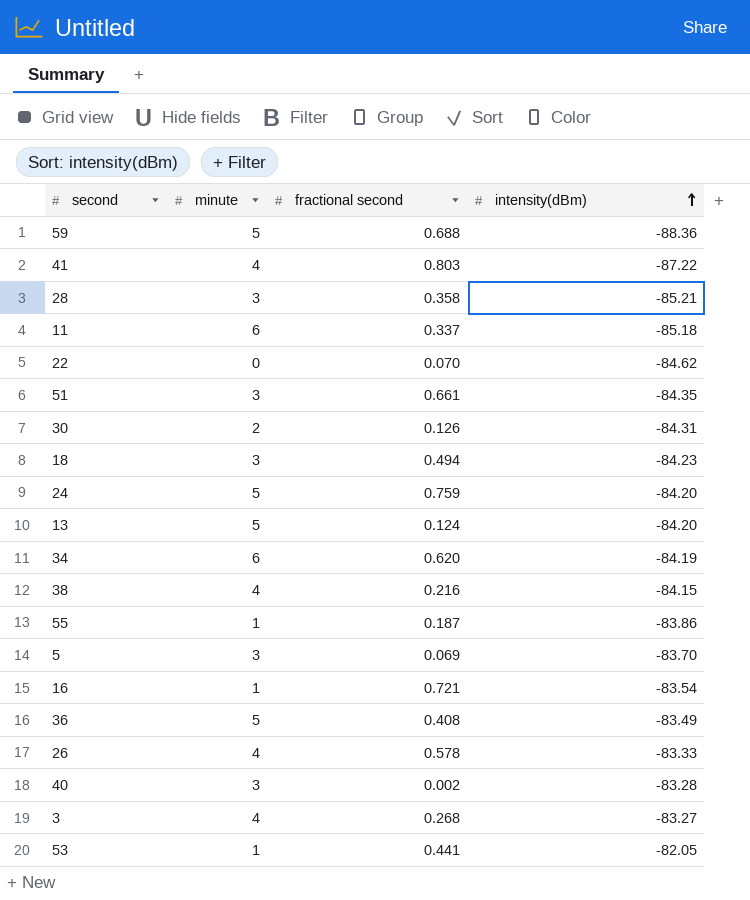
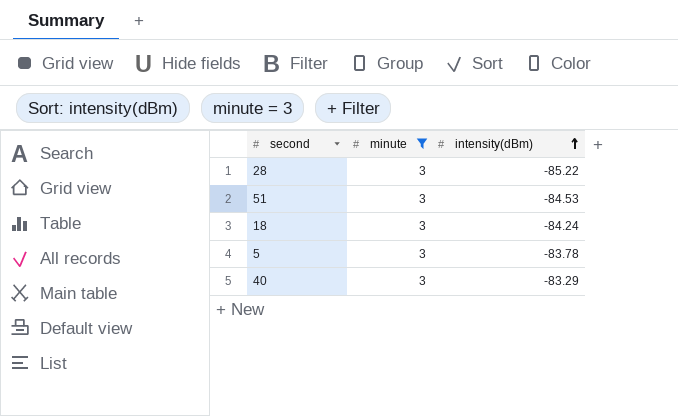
filter: none -> minute = 3
column fractional second | position: 3 -> none
28 | intensity(dBm): -85.21 -> -85.22
51 | intensity(dBm): -84.35 -> -84.53
18 | intensity(dBm): -84.23 -> -84.24
5 | intensity(dBm): -83.70 -> -83.78
40 | intensity(dBm): -83.28 -> -83.29

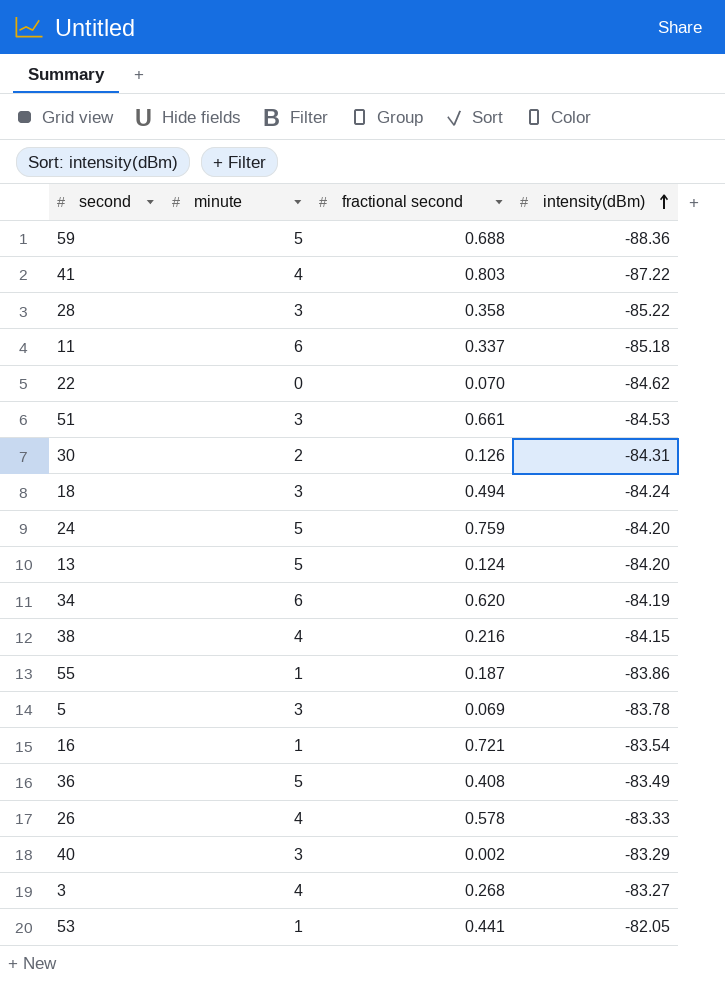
filter: minute = 3 -> none
column fractional second | position: none -> 3

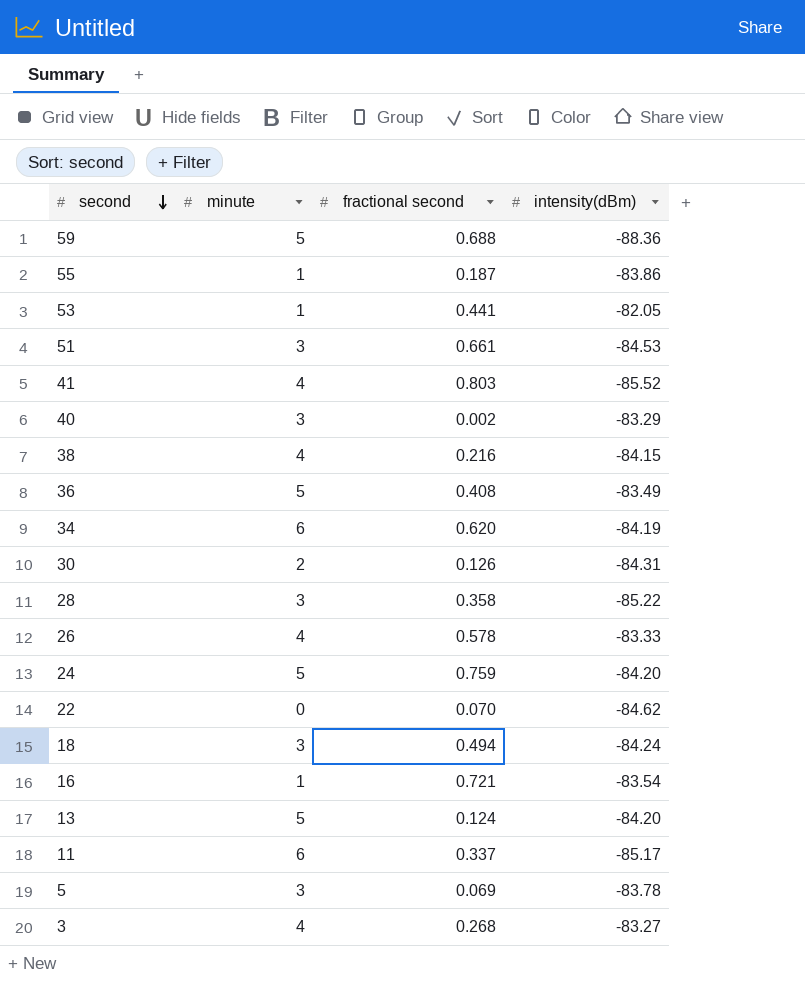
row order: intensity(dBm) ascending -> second descending
41 | intensity(dBm): -87.22 -> -85.52
11 | intensity(dBm): -85.18 -> -85.17

